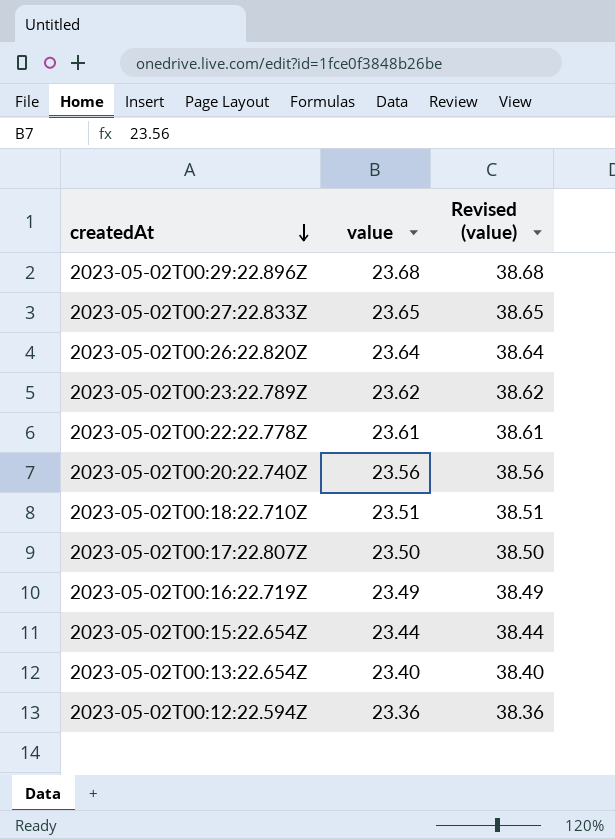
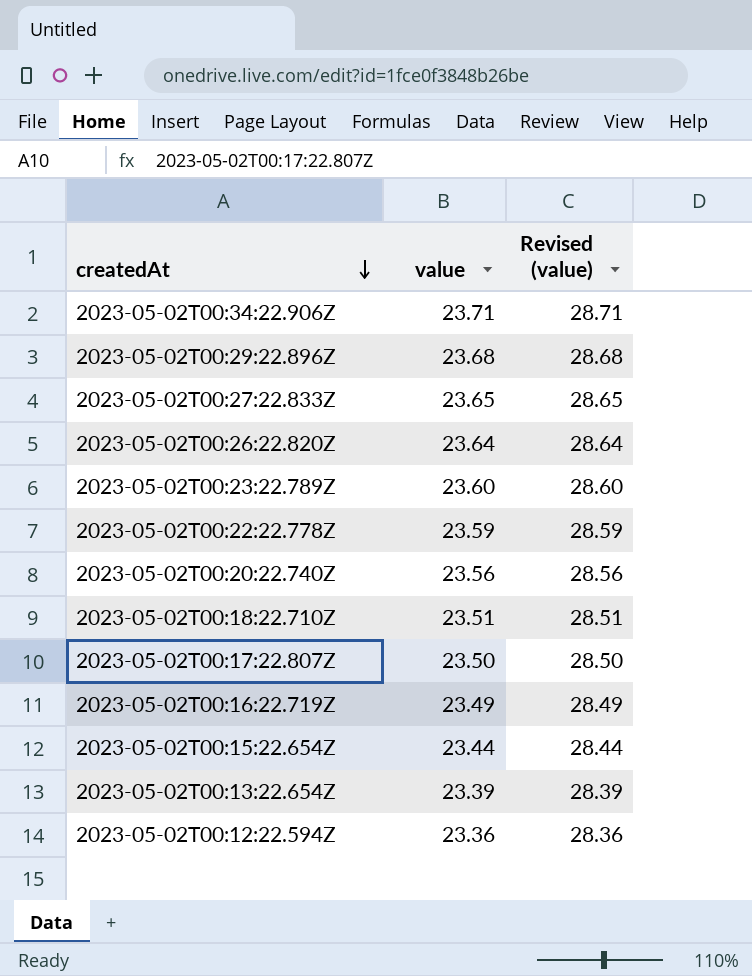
column Revised (value) | formula: [value] + 15 -> [value] + 5
row 2023-05-02T00:34:22.906Z: none -> 23.71 | 28.71
2023-05-02T00:23:22.789Z | value: 23.62 -> 23.60
2023-05-02T00:22:22.778Z | value: 23.61 -> 23.59
2023-05-02T00:13:22.654Z | value: 23.40 -> 23.39

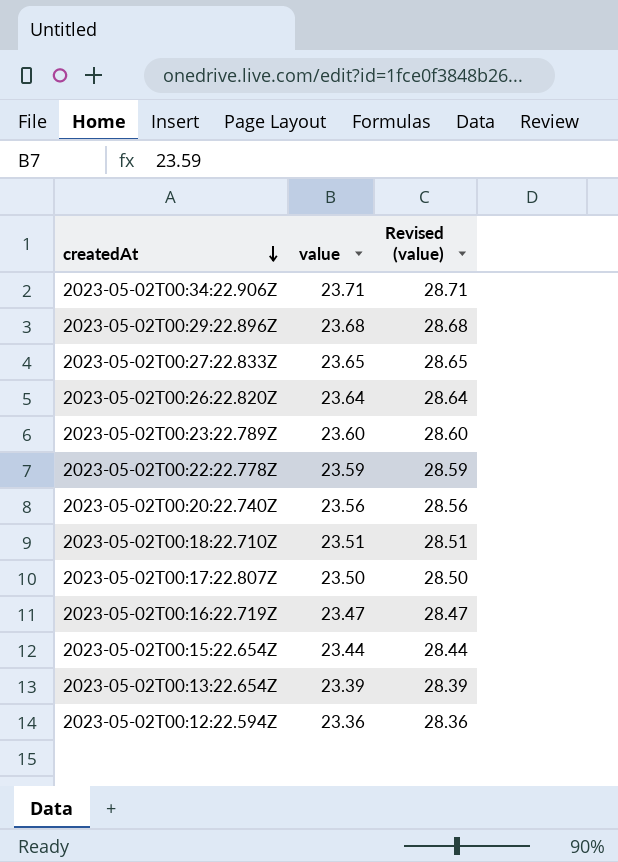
2023-05-02T00:16:22.719Z | value: 23.49 -> 23.47
2023-05-02T00:16:22.719Z | Revised (value): 28.49 -> 28.47

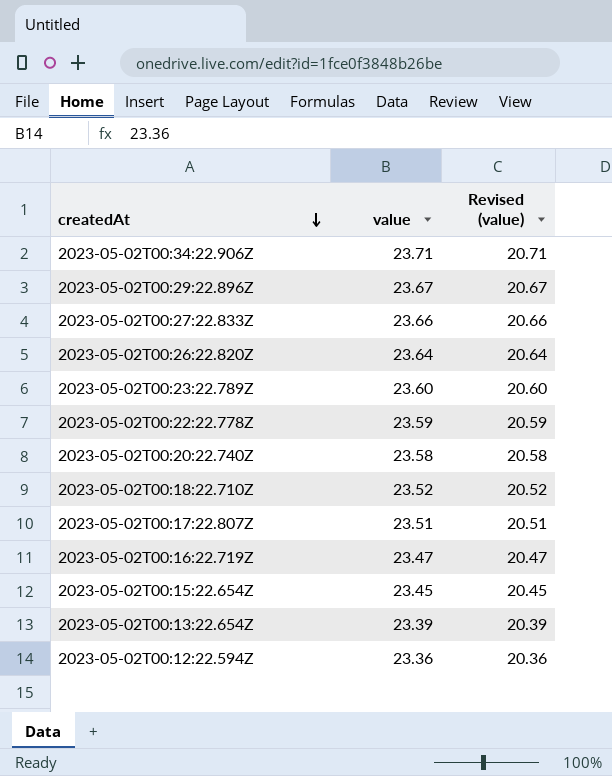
column Revised (value) | formula: [value] + 5 -> [value] - 3
2023-05-02T00:29:22.896Z | value: 23.68 -> 23.67
2023-05-02T00:27:22.833Z | value: 23.65 -> 23.66
2023-05-02T00:20:22.740Z | value: 23.56 -> 23.58
2023-05-02T00:18:22.710Z | value: 23.51 -> 23.52
2023-05-02T00:17:22.807Z | value: 23.50 -> 23.51
2023-05-02T00:15:22.654Z | value: 23.44 -> 23.45

